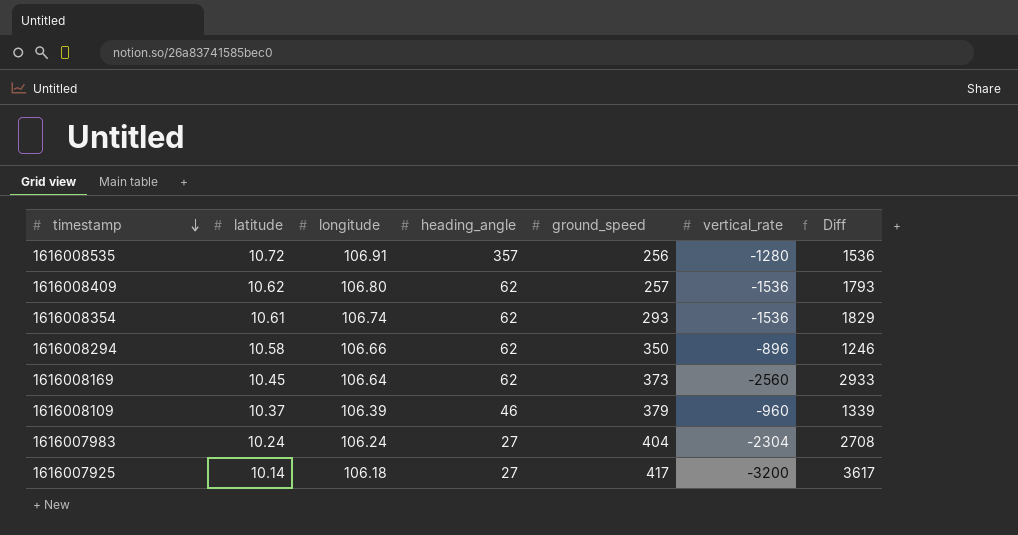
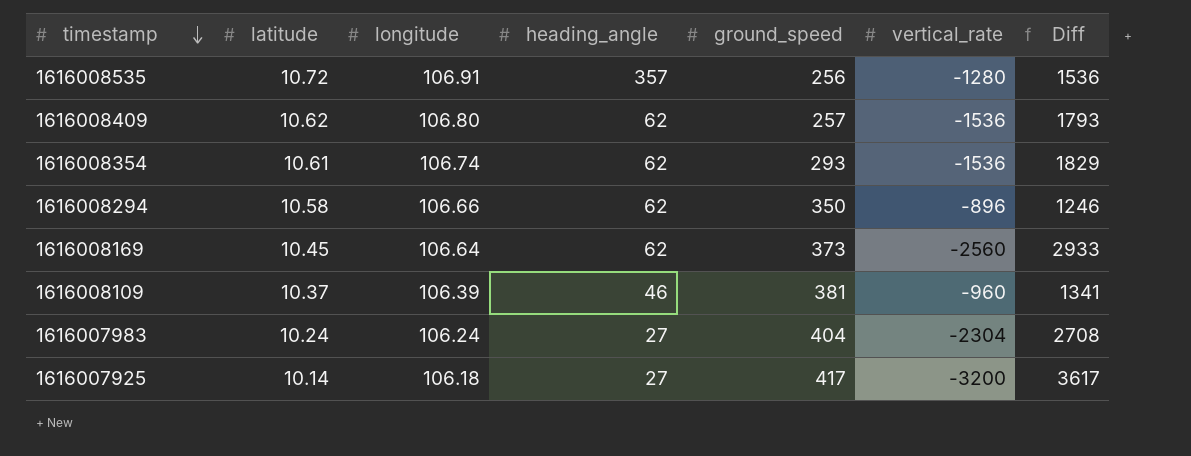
1616008109 | ground_speed: 379 -> 381
1616008109 | Diff: 1339 -> 1341

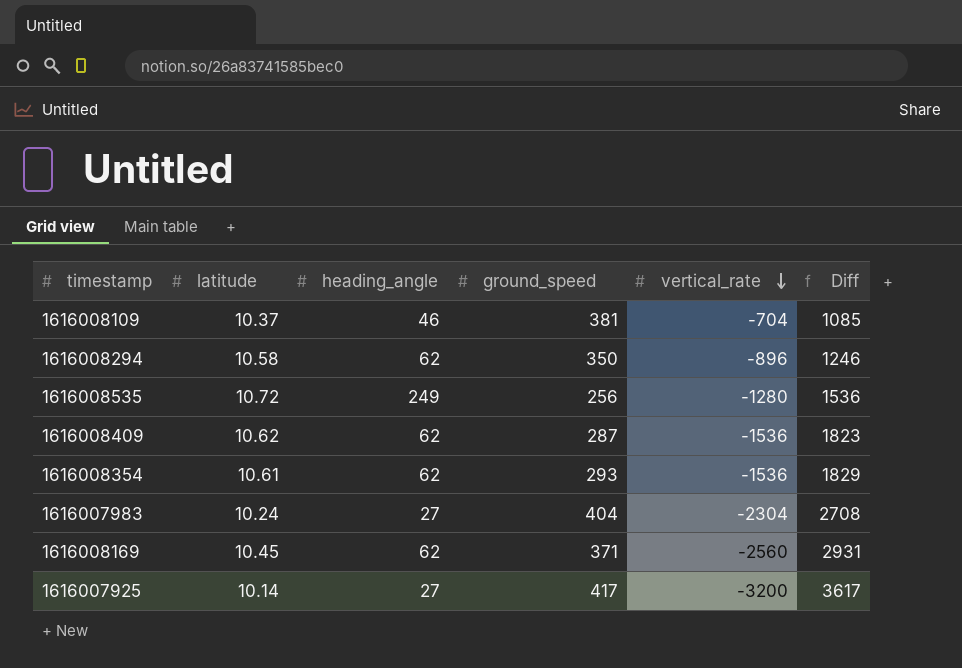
row order: timestamp descending -> vertical_rate descending
column longitude | position: 3 -> none
1616008109 | vertical_rate: -960 -> -704
1616008109 | Diff: 1341 -> 1085
1616008535 | heading_angle: 357 -> 249
1616008409 | ground_speed: 257 -> 287
1616008409 | Diff: 1793 -> 1823
1616008169 | ground_speed: 373 -> 371
1616008169 | Diff: 2933 -> 2931

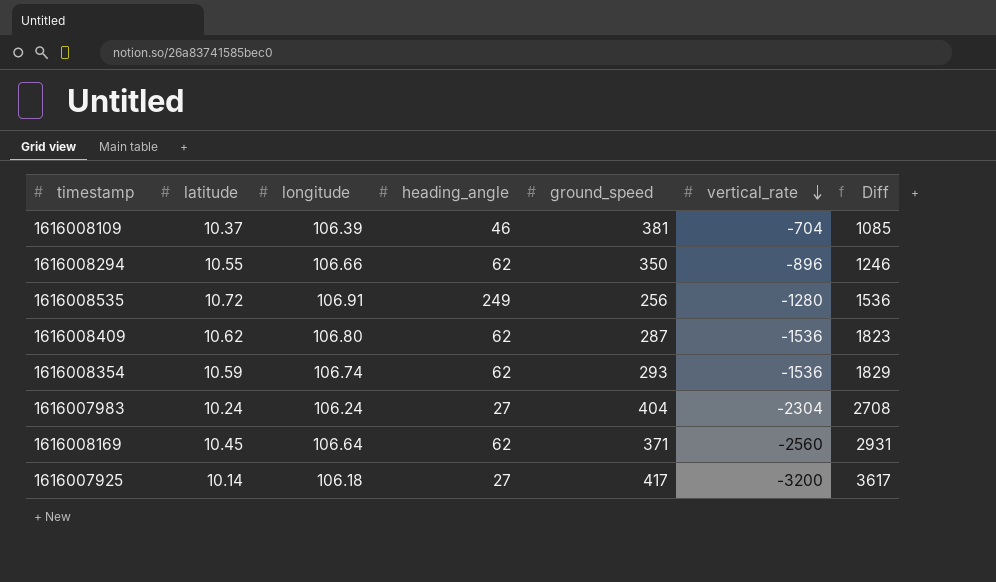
column longitude | position: none -> 3
1616008294 | latitude: 10.58 -> 10.55
1616008354 | latitude: 10.61 -> 10.59

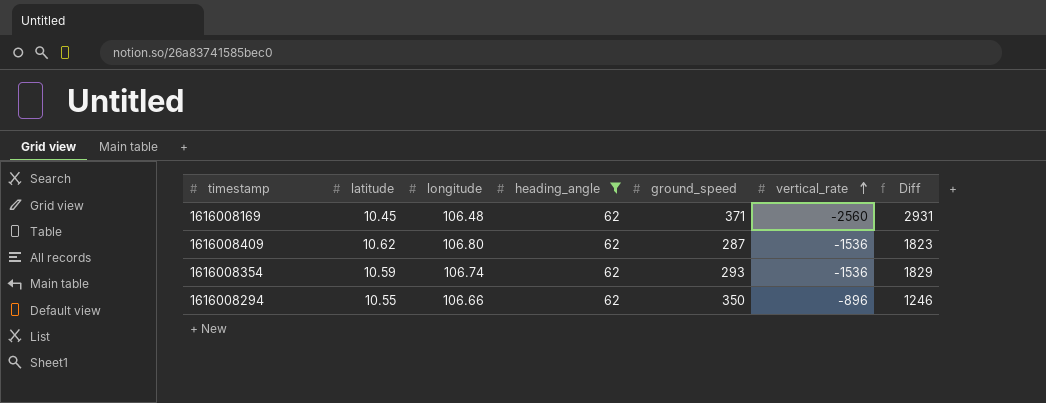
filter: none -> heading_angle = 62
row order: vertical_rate descending -> vertical_rate ascending
1616008169 | longitude: 106.64 -> 106.48

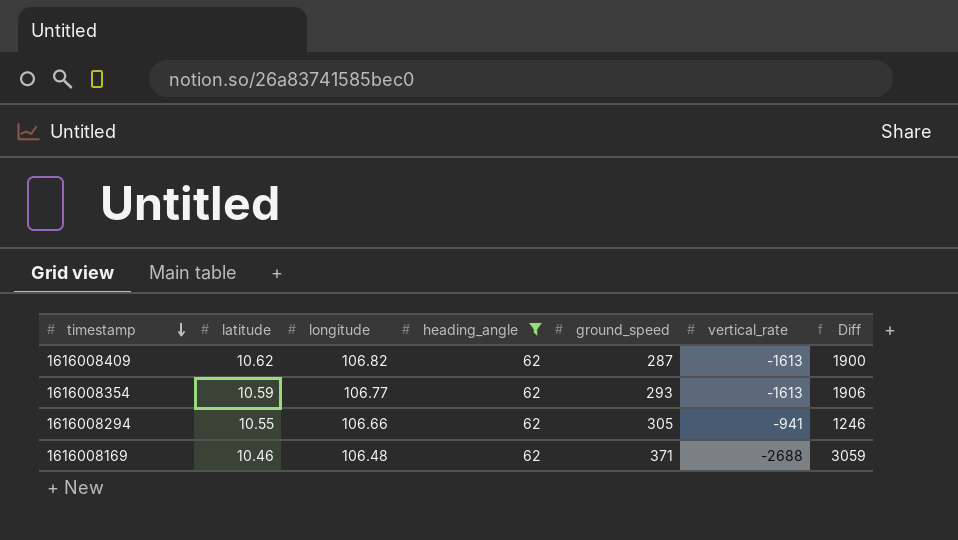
row order: vertical_rate ascending -> timestamp descending
1616008409 | longitude: 106.80 -> 106.82
1616008409 | vertical_rate: -1536 -> -1613
1616008409 | Diff: 1823 -> 1900
1616008354 | longitude: 106.74 -> 106.77
1616008354 | vertical_rate: -1536 -> -1613
1616008354 | Diff: 1829 -> 1906
1616008294 | ground_speed: 350 -> 305
1616008294 | vertical_rate: -896 -> -941
1616008169 | latitude: 10.45 -> 10.46
1616008169 | vertical_rate: -2560 -> -2688
1616008169 | Diff: 2931 -> 3059

